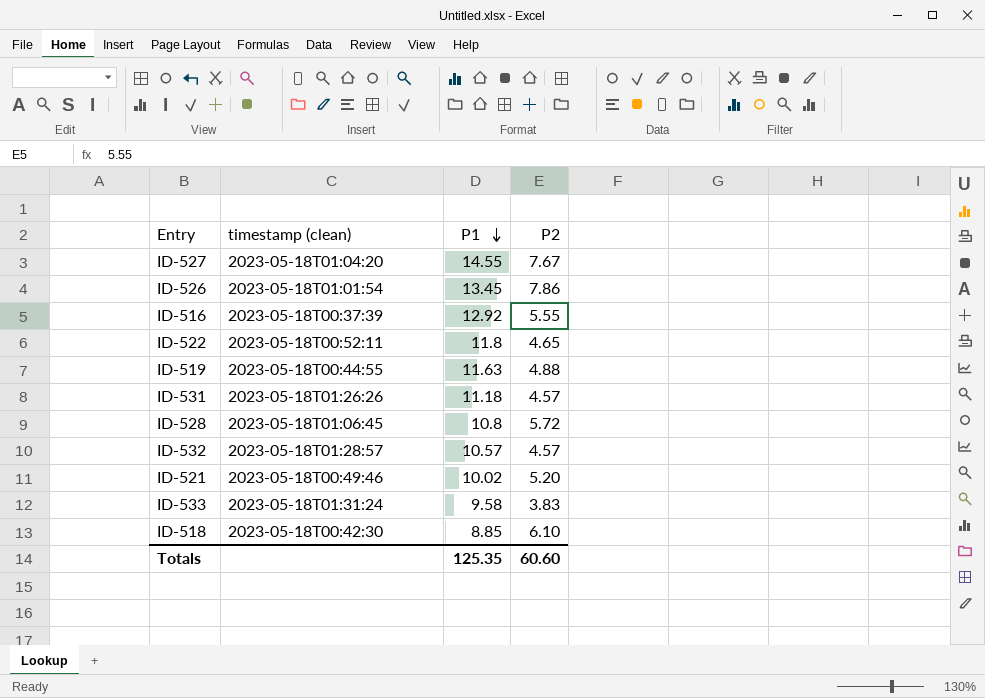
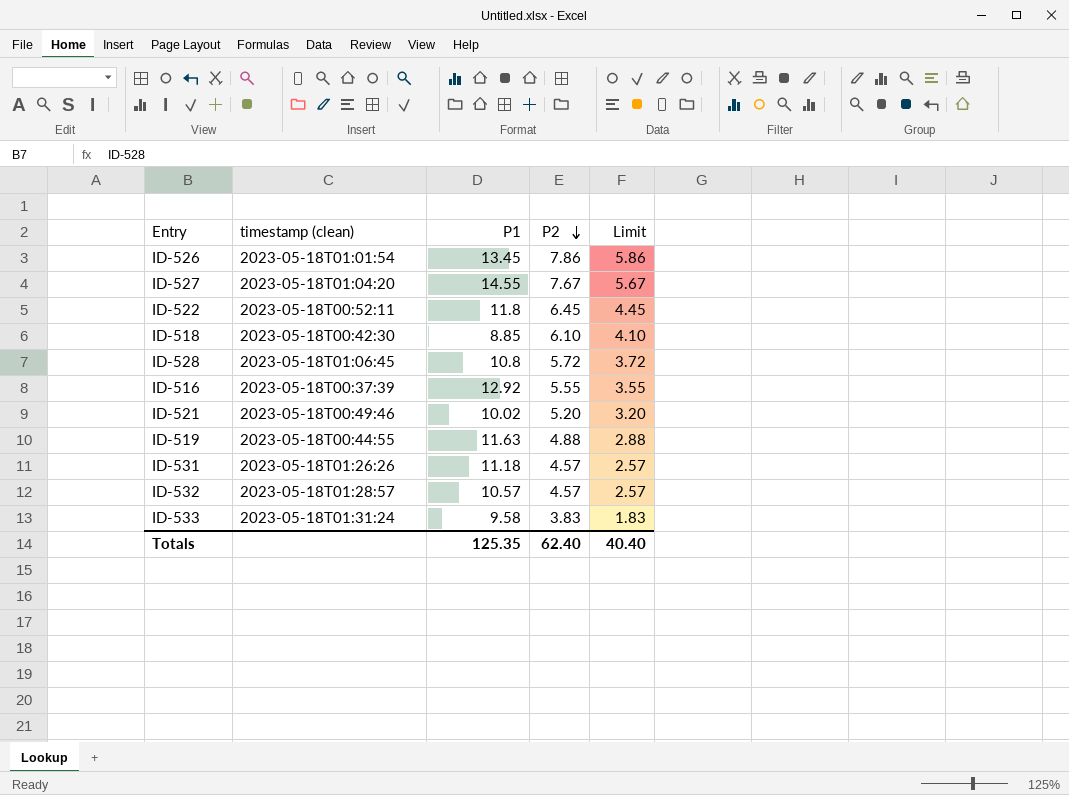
row order: P1 descending -> P2 descending
column Limit | formula: none -> [P2] - 2
ID-522 | P2: 4.65 -> 6.45
Totals | P2: 60.60 -> 62.40

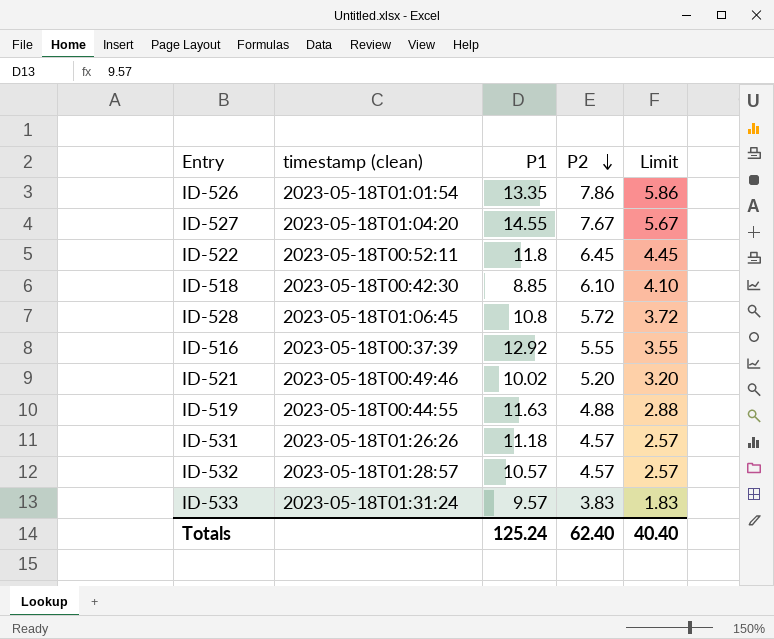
ID-526 | P1: 13.45 -> 13.35
ID-533 | P1: 9.58 -> 9.57
Totals | P1: 125.35 -> 125.24

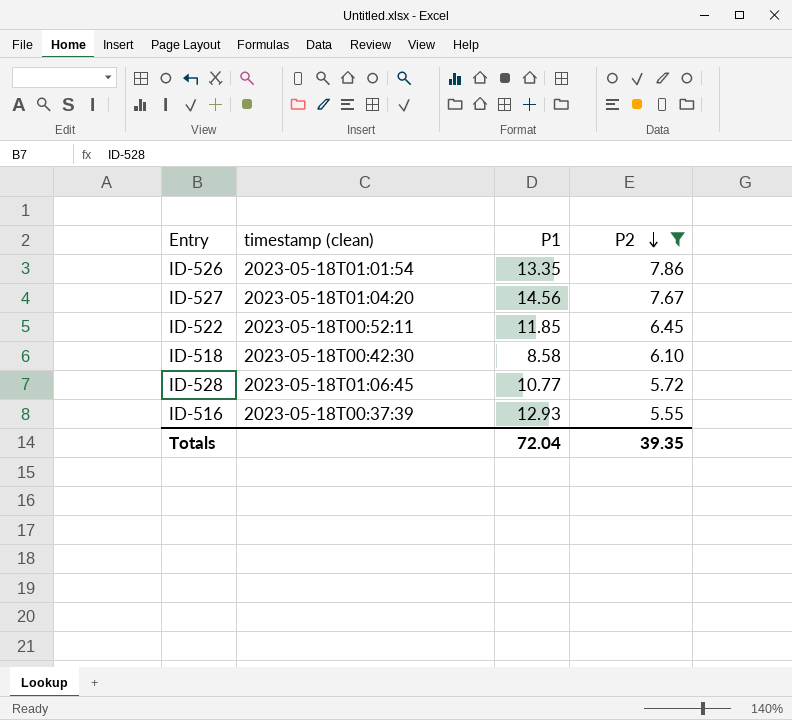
filter: none -> P2 >= 5.55
column Limit | formula: [P2] - 2 -> none
ID-527 | P1: 14.55 -> 14.56
ID-522 | P1: 11.8 -> 11.85
ID-518 | P1: 8.85 -> 8.58
ID-528 | P1: 10.8 -> 10.77
ID-516 | P1: 12.92 -> 12.93
Totals | P1: 125.24 -> 72.04
Totals | P2: 62.40 -> 39.35

